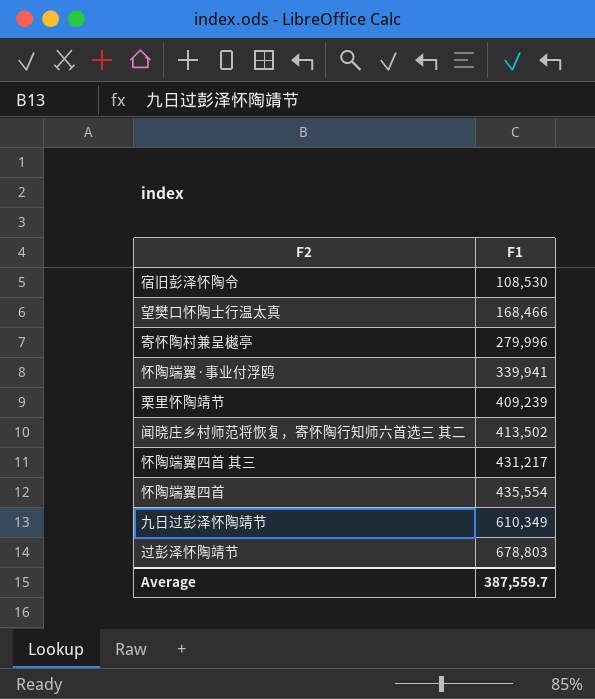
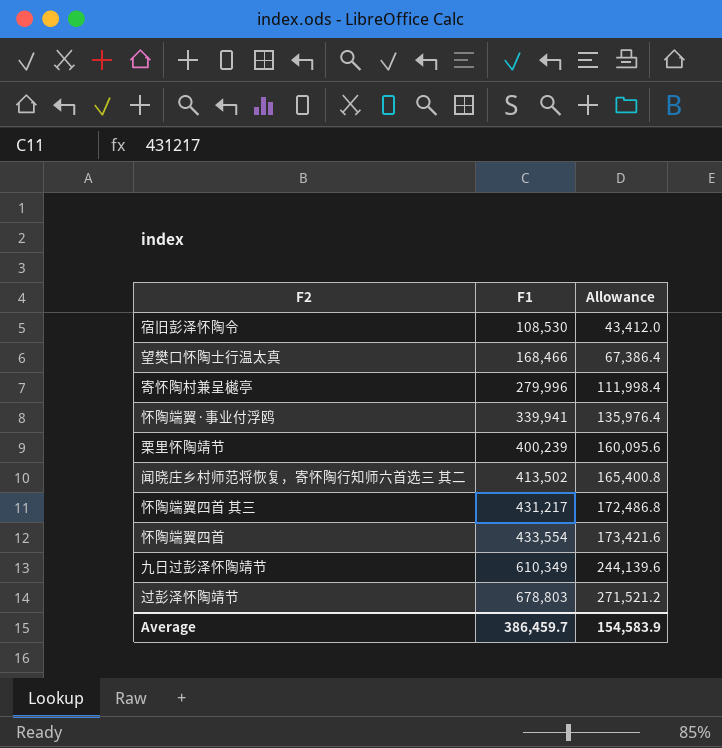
column Allowance | formula: none -> [F1] * 0.4
栗里怀陶靖节 | F1: 409,239 -> 400,239
怀陶端翼四首 | F1: 435,554 -> 433,554
Average | F1: 387,559.7 -> 386,459.7

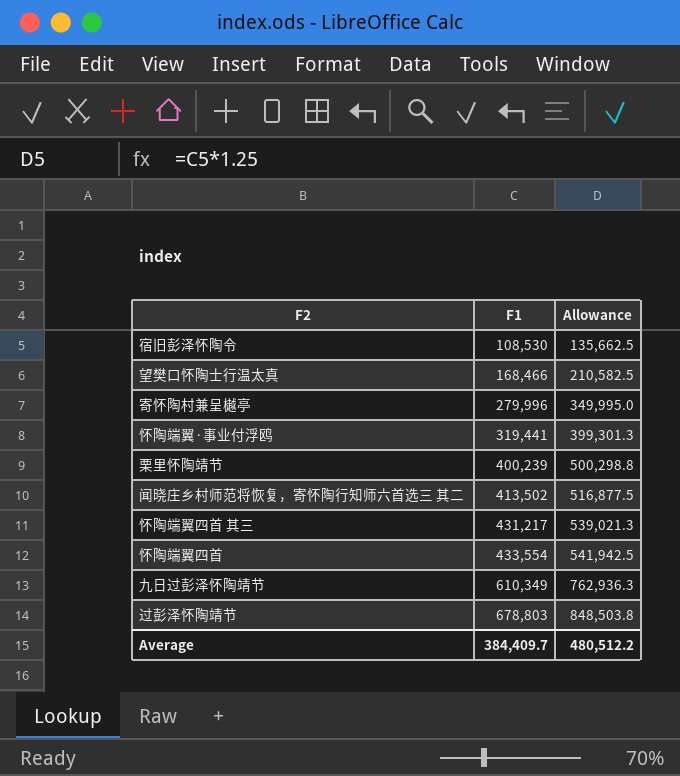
column Allowance | formula: [F1] * 0.4 -> [F1] * 1.25
怀陶端翼·事业付浮鸥 | F1: 339,941 -> 319,441
Average | F1: 386,459.7 -> 384,409.7
Average | Allowance: 154,583.9 -> 480,512.2

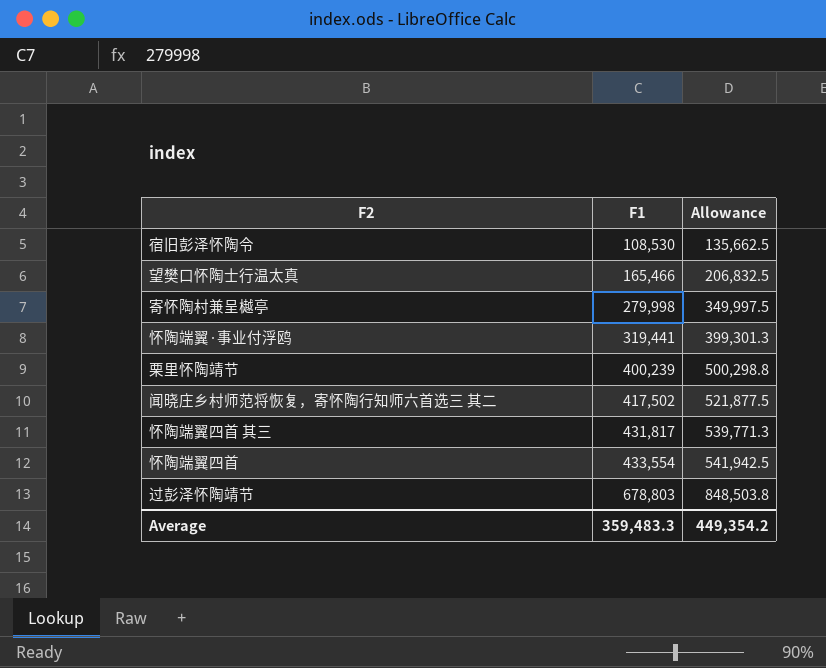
row 九日过彭泽怀陶靖节: 610,349 | 762,936.3 -> none
望樊口怀陶士行温太真 | F1: 168,466 -> 165,466
望樊口怀陶士行温太真 | Allowance: 210,582.5 -> 206,832.5
寄怀陶村兼呈樾亭 | F1: 279,996 -> 279,998
寄怀陶村兼呈樾亭 | Allowance: 349,995.0 -> 349,997.5
闻晓庄乡村师范将恢复，寄怀陶行知师六首选三 其二 | F1: 413,502 -> 417,502
闻晓庄乡村师范将恢复，寄怀陶行知师六首选三 其二 | Allowance: 516,877.5 -> 521,877.5
怀陶端翼四首 其三 | F1: 431,217 -> 431,817
怀陶端翼四首 其三 | Allowance: 539,021.3 -> 539,771.3
Average | F1: 384,409.7 -> 359,483.3
Average | Allowance: 480,512.2 -> 449,354.2

